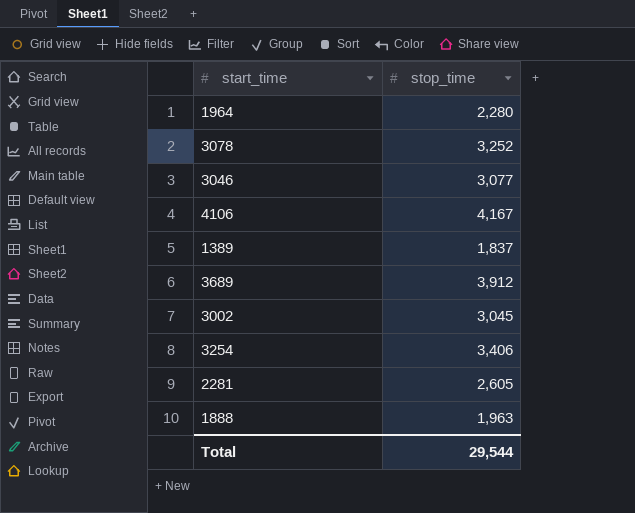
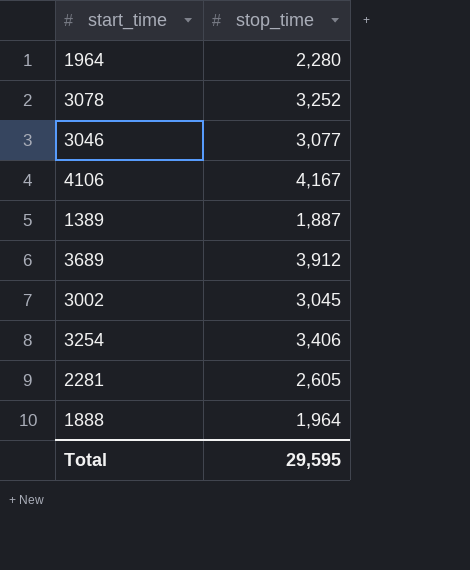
1389 | stop_time: 1,837 -> 1,887
1888 | stop_time: 1,963 -> 1,964
Total | stop_time: 29,544 -> 29,595

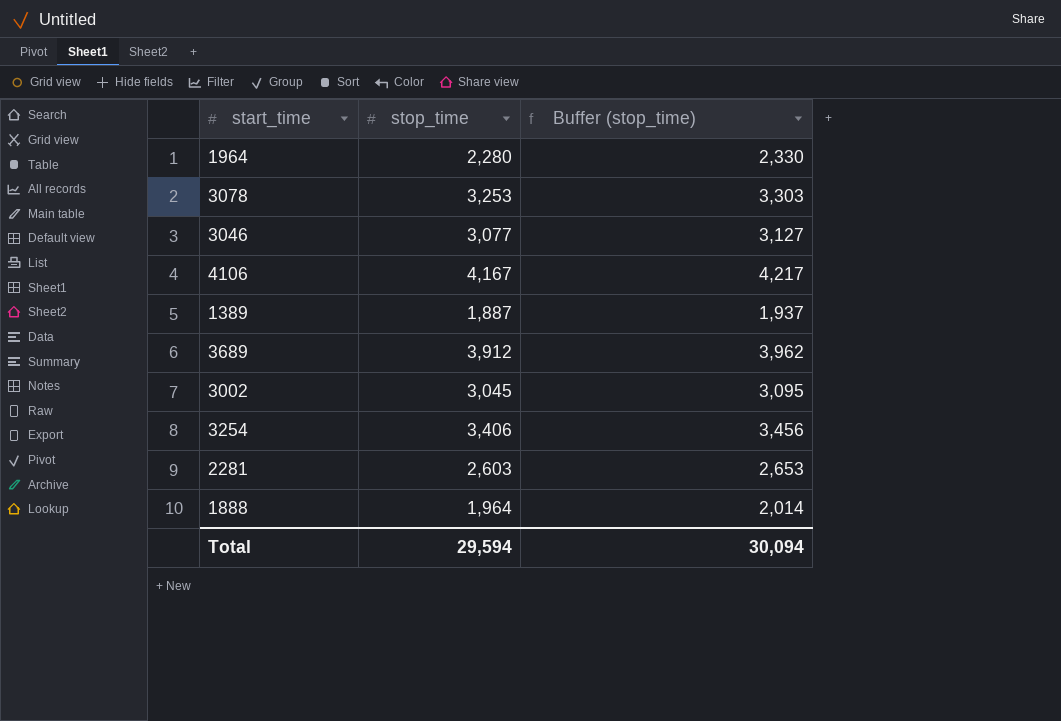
column Buffer (stop_time) | formula: none -> [stop_time] + 50
3078 | stop_time: 3,252 -> 3,253
2281 | stop_time: 2,605 -> 2,603
Total | stop_time: 29,595 -> 29,594

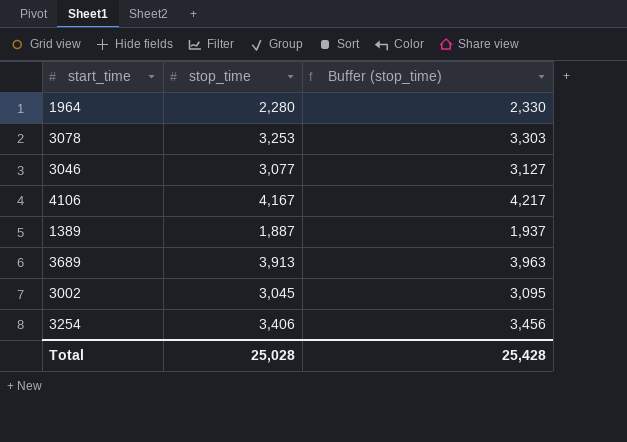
row 2281: 2,603 | 2,653 -> none
row 1888: 1,964 | 2,014 -> none
3689 | stop_time: 3,912 -> 3,913
3689 | Buffer (stop_time): 3,962 -> 3,963
Total | stop_time: 29,594 -> 25,028
Total | Buffer (stop_time): 30,094 -> 25,428

